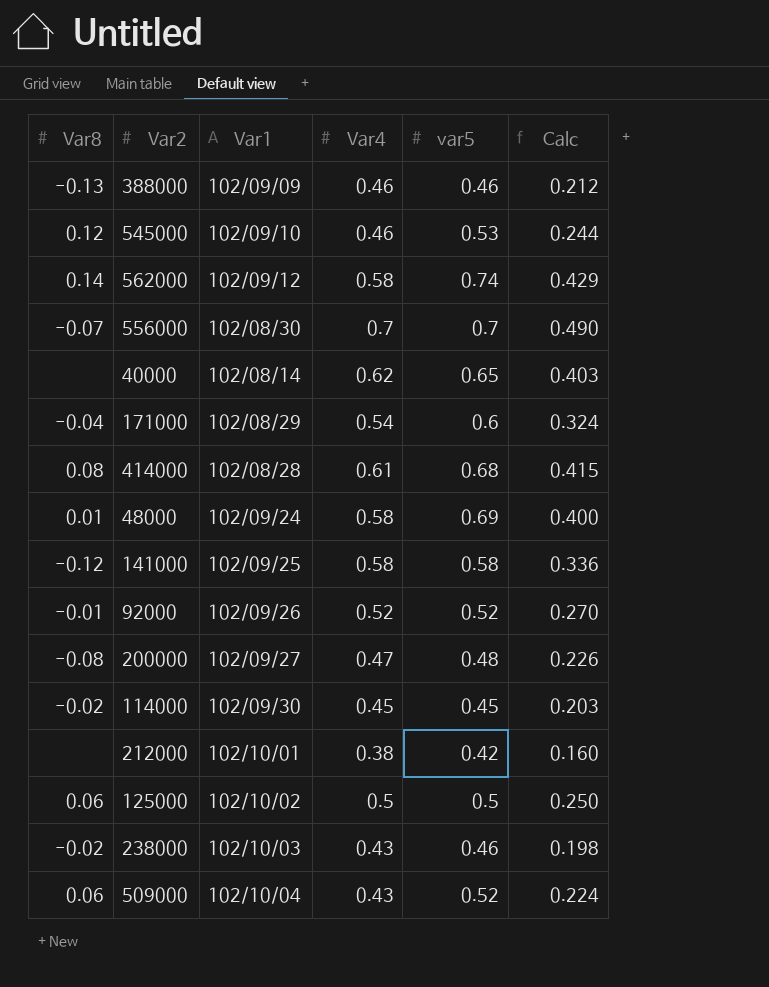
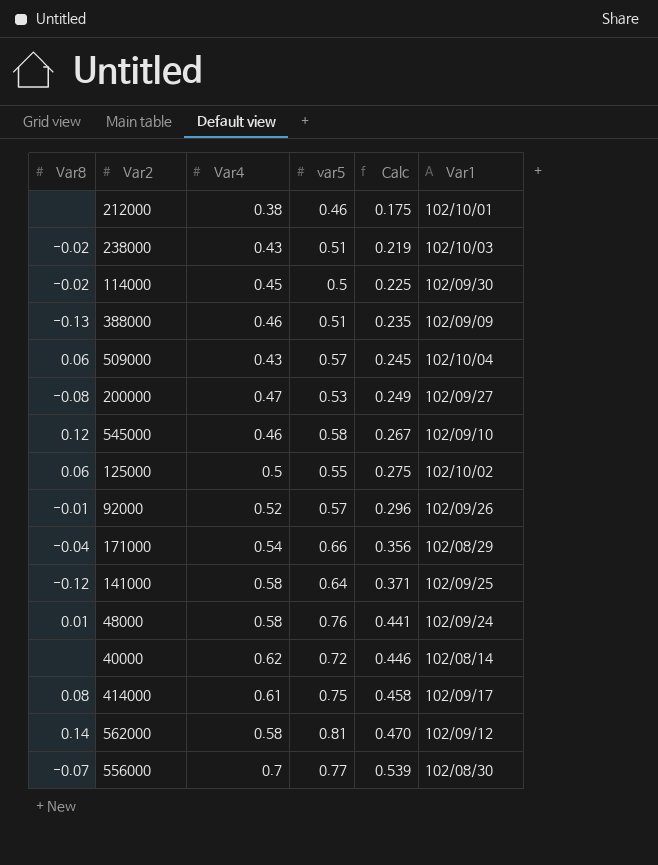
row order: none -> Calc ascending
column Var1 | position: 3 -> 6
212000 | var5: 0.42 -> 0.46
212000 | Calc: 0.160 -> 0.175
238000 | var5: 0.46 -> 0.51
238000 | Calc: 0.198 -> 0.219
114000 | var5: 0.45 -> 0.5
114000 | Calc: 0.203 -> 0.225
388000 | var5: 0.46 -> 0.51
388000 | Calc: 0.212 -> 0.235
509000 | var5: 0.52 -> 0.57
509000 | Calc: 0.224 -> 0.245
200000 | var5: 0.48 -> 0.53
200000 | Calc: 0.226 -> 0.249
545000 | var5: 0.53 -> 0.58
545000 | Calc: 0.244 -> 0.267
125000 | var5: 0.5 -> 0.55
125000 | Calc: 0.250 -> 0.275
92000 | var5: 0.52 -> 0.57
92000 | Calc: 0.270 -> 0.296
171000 | var5: 0.6 -> 0.66
171000 | Calc: 0.324 -> 0.356
141000 | var5: 0.58 -> 0.64
141000 | Calc: 0.336 -> 0.371
48000 | var5: 0.69 -> 0.76
48000 | Calc: 0.400 -> 0.441
40000 | var5: 0.65 -> 0.72
40000 | Calc: 0.403 -> 0.446
414000 | var5: 0.68 -> 0.75
414000 | Calc: 0.415 -> 0.458
414000 | Var1: 102/08/28 -> 102/09/17
562000 | var5: 0.74 -> 0.81
562000 | Calc: 0.429 -> 0.470
556000 | var5: 0.7 -> 0.77
556000 | Calc: 0.490 -> 0.539

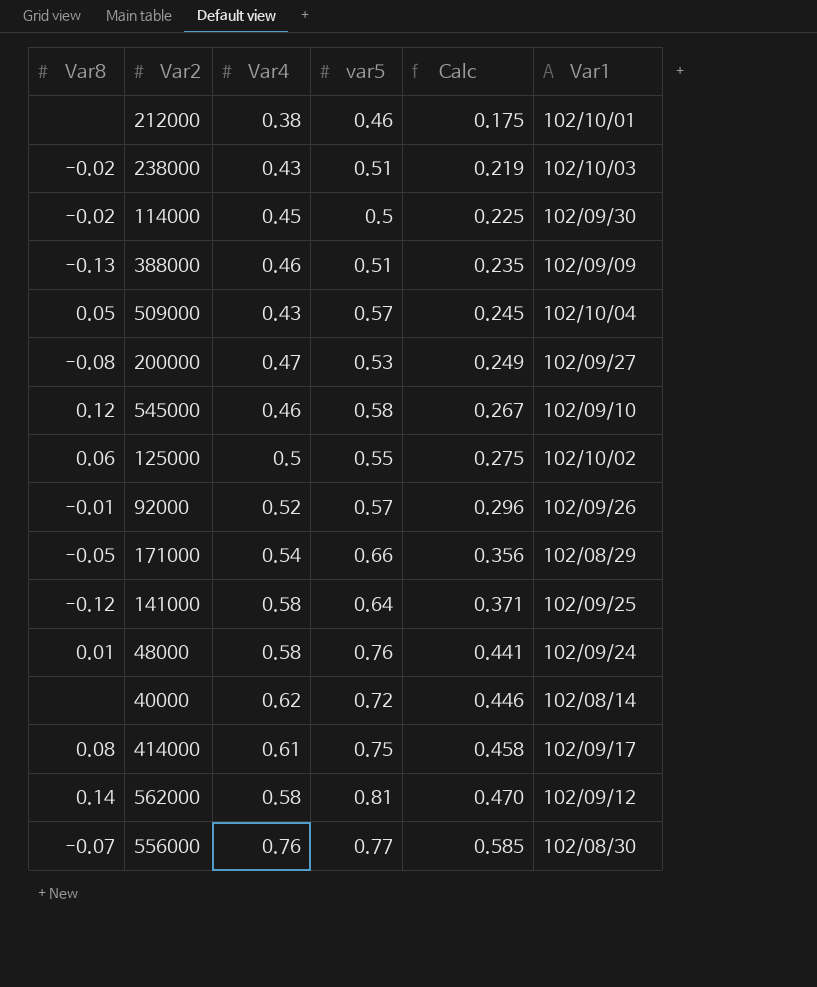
509000 | Var8: 0.06 -> 0.05
171000 | Var8: -0.04 -> -0.05
556000 | Var4: 0.7 -> 0.76
556000 | Calc: 0.539 -> 0.585

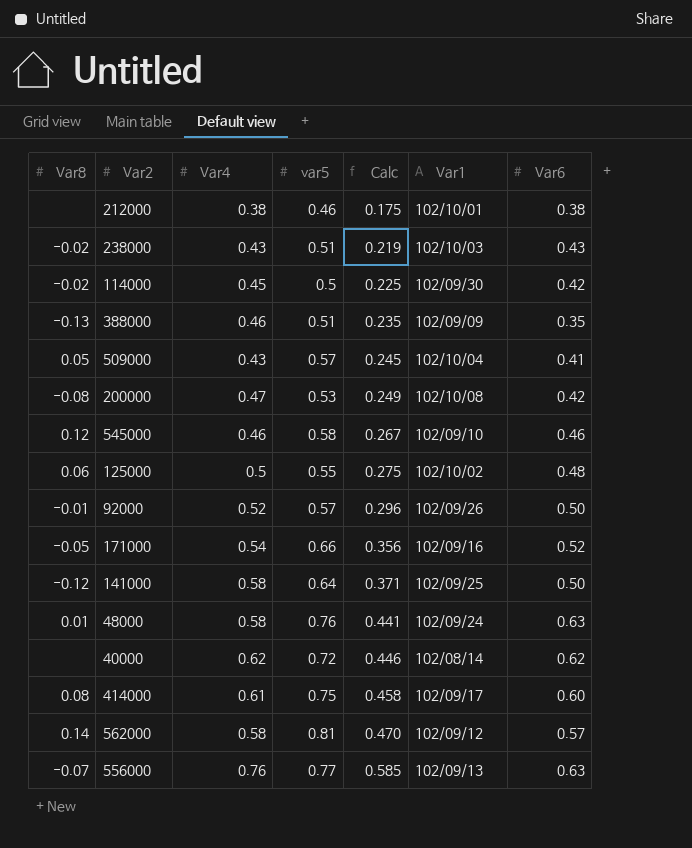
column Var6 | position: none -> 7
200000 | Var1: 102/09/27 -> 102/10/08
171000 | Var1: 102/08/29 -> 102/09/16
556000 | Var1: 102/08/30 -> 102/09/13

